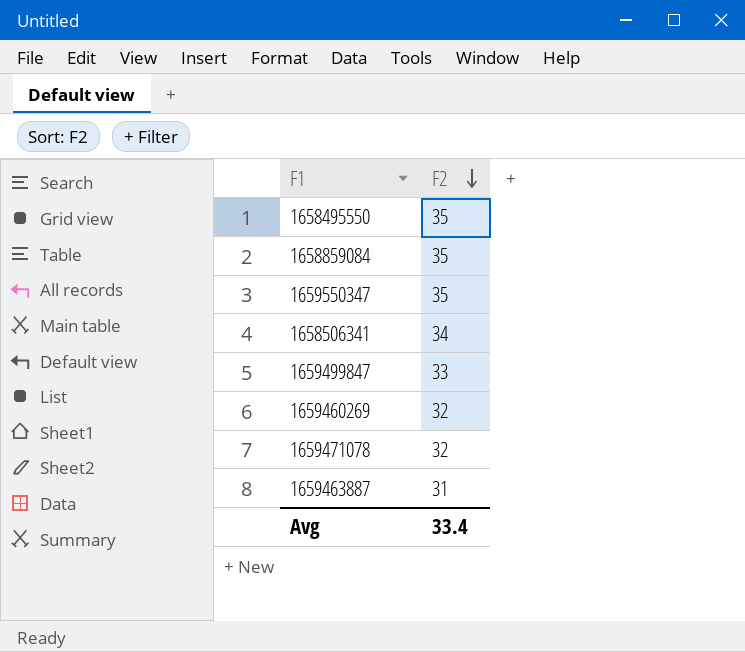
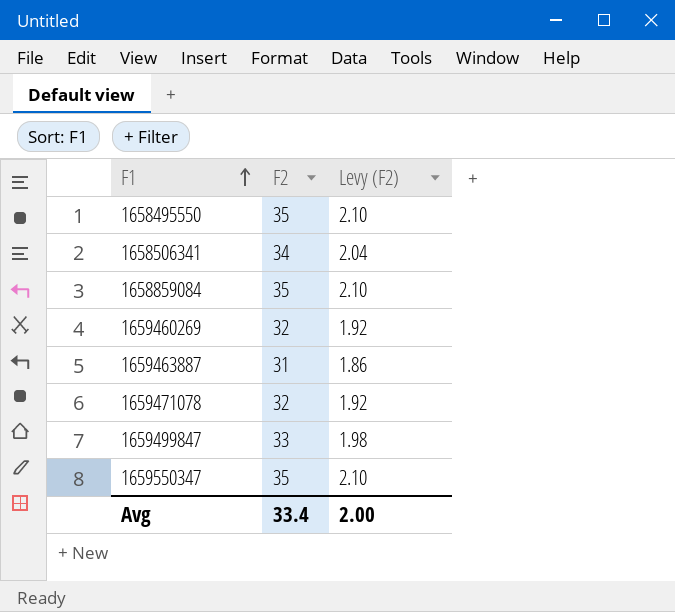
row order: F2 descending -> F1 ascending
column Levy (F2) | formula: none -> [F2] * 0.06

